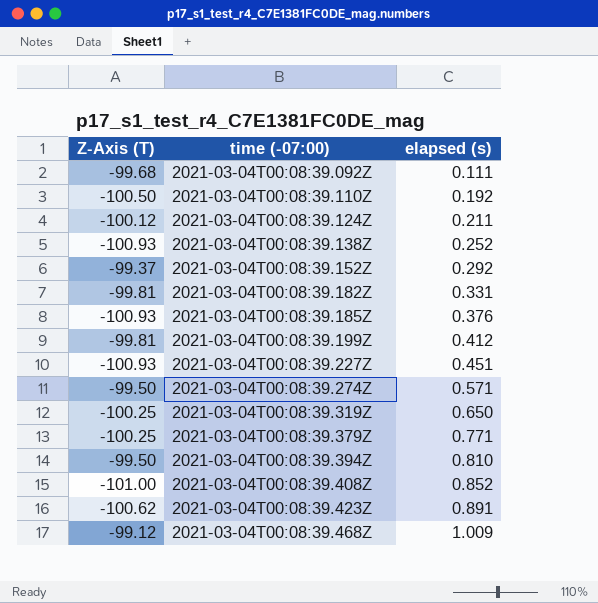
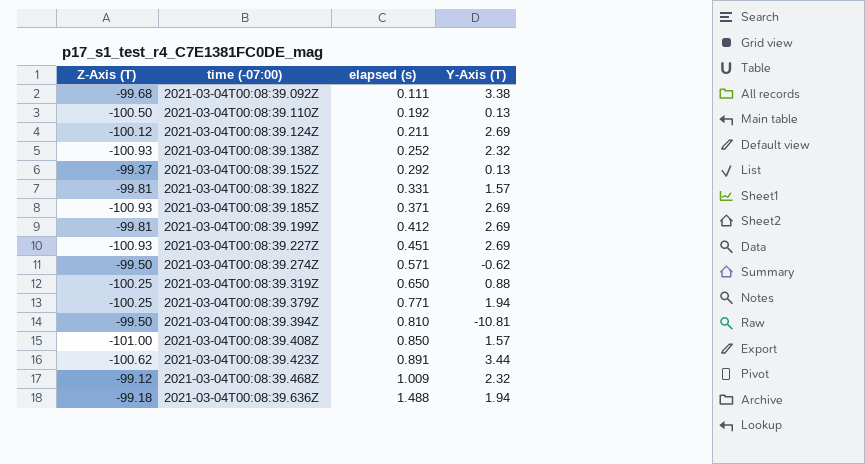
column Y-Axis (T) | position: none -> 4
2021-03-04T00:08:39.185Z | elapsed (s): 0.376 -> 0.371
2021-03-04T00:08:39.408Z | elapsed (s): 0.852 -> 0.850
row 2021-03-04T00:08:39.636Z: none -> -99.18 | 1.488 | 1.94

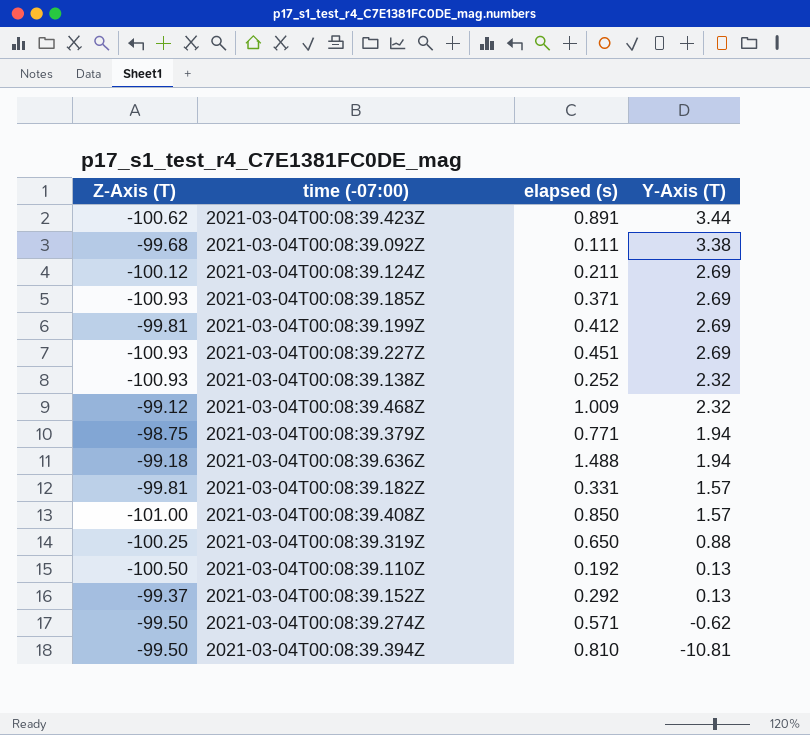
row order: time (-07:00) ascending -> Y-Axis (T) descending
2021-03-04T00:08:39.379Z | Z-Axis (T): -100.25 -> -98.75

